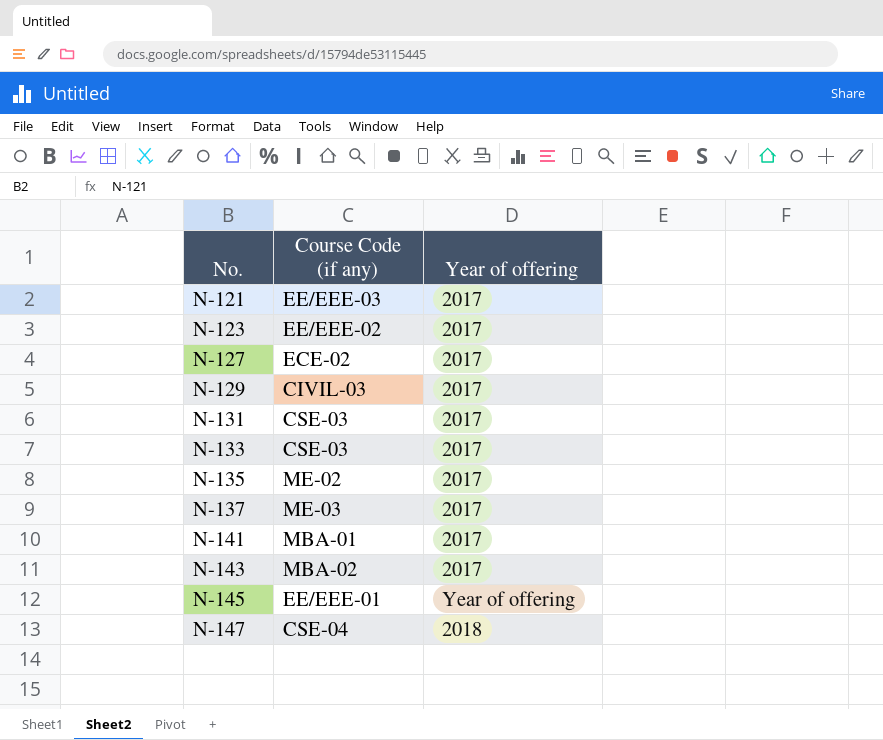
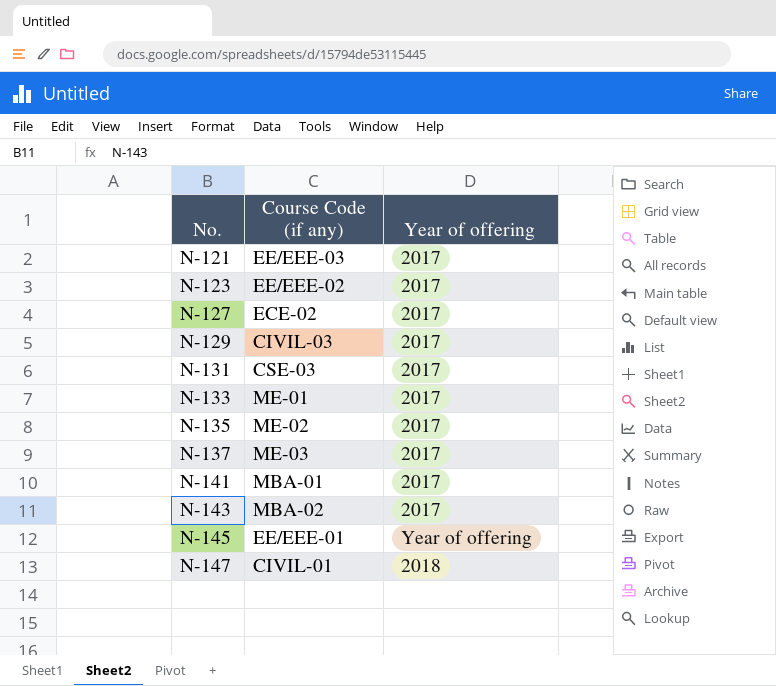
N-133 | Course Code (if any): CSE-03 -> ME-01
N-147 | Course Code (if any): CSE-04 -> CIVIL-01

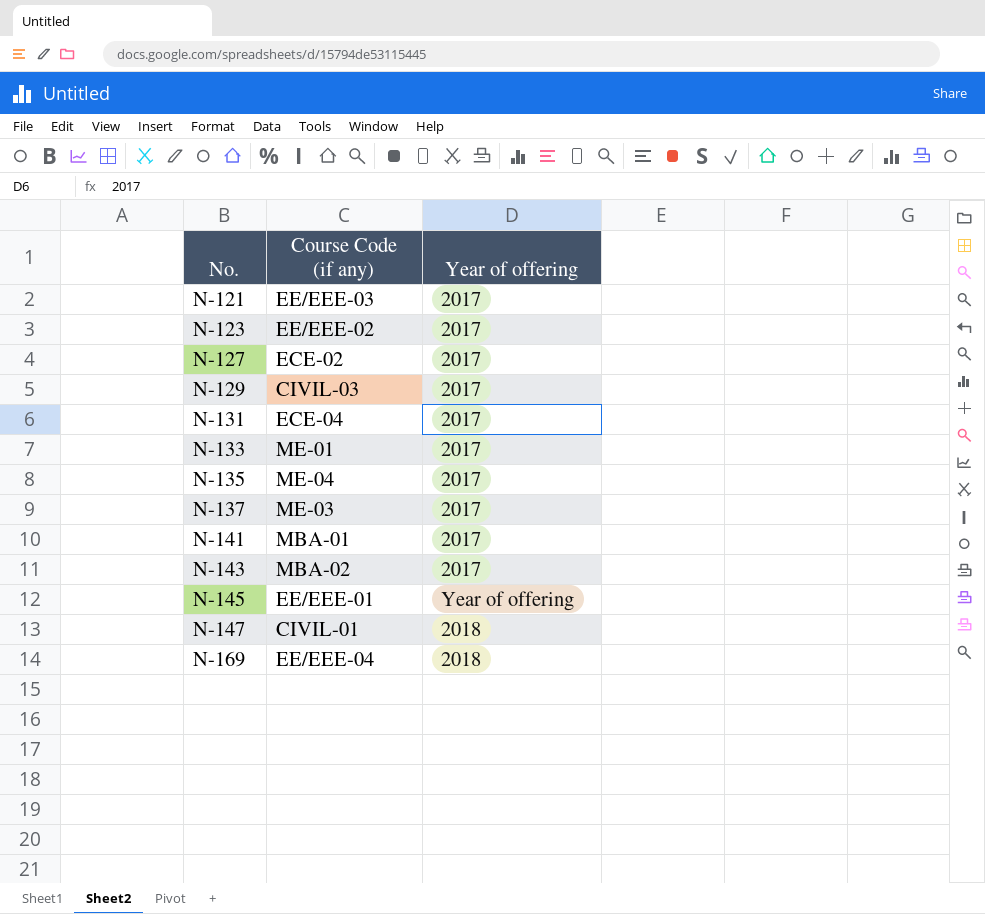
N-131 | Course Code (if any): CSE-03 -> ECE-04
N-135 | Course Code (if any): ME-02 -> ME-04
row N-169: none -> EE/EEE-04 | 2018

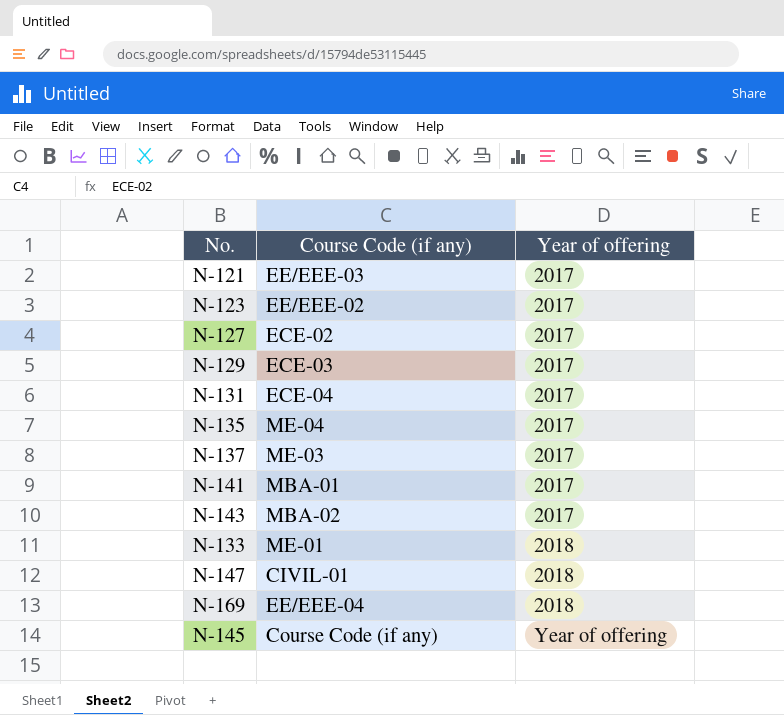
row order: No. ascending -> Year of offering ascending
N-129 | Course Code (if any): CIVIL-03 -> ECE-03
N-133 | Year of offering: 2017 -> 2018
N-145 | Course Code (if any): EE/EEE-01 -> Course Code (if any)

